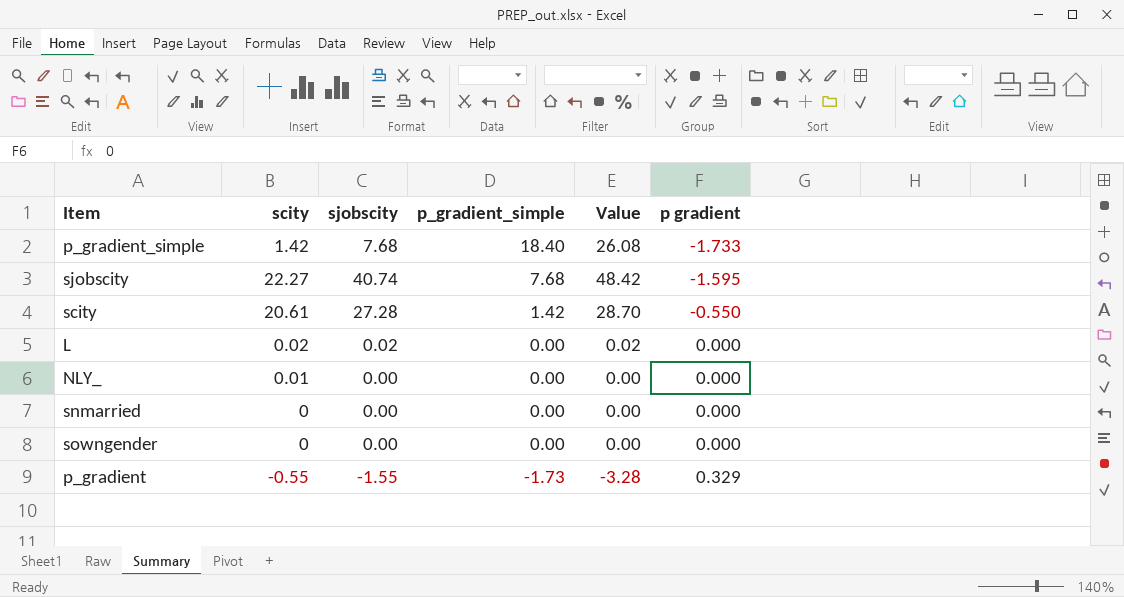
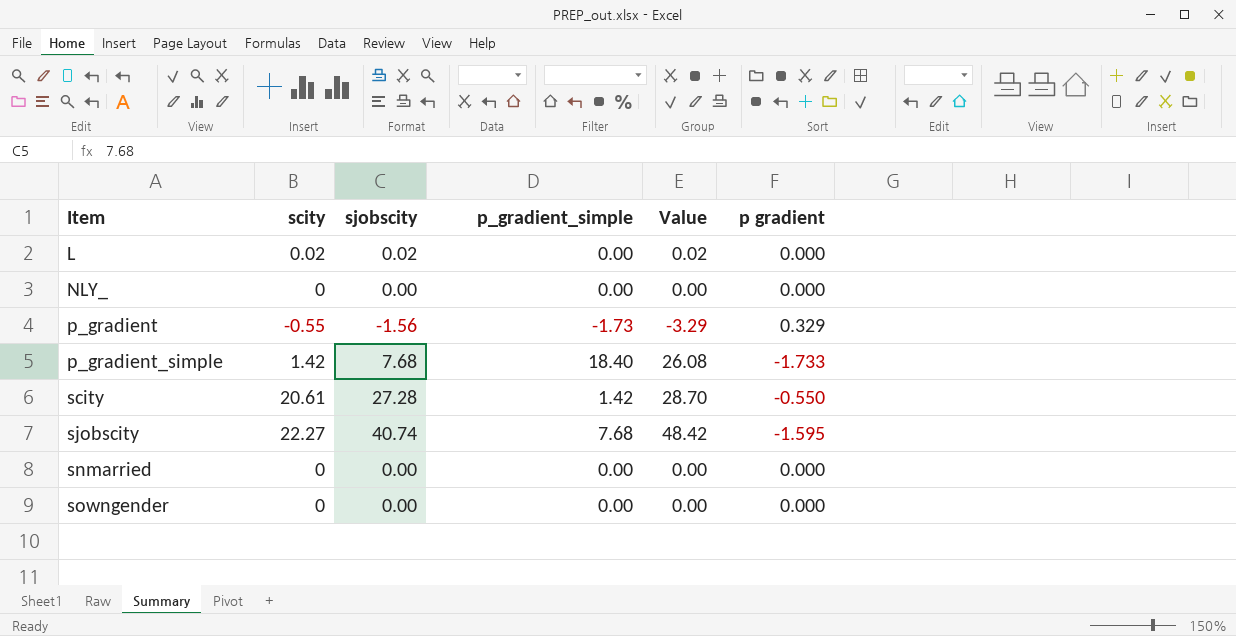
row order: p_gradient_simple descending -> Item ascending
NLY_ | scity: 0.01 -> 0
p_gradient | sjobscity: -1.55 -> -1.56
p_gradient | Value: -3.28 -> -3.29

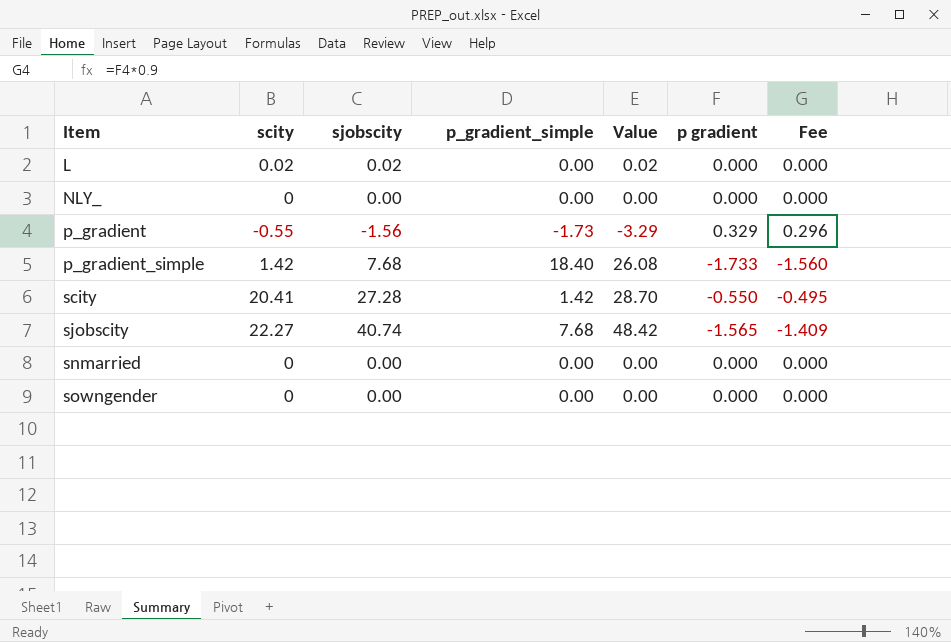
column Fee | formula: none -> [p gradient] * 0.9
scity | scity: 20.61 -> 20.41
sjobscity | p gradient: -1.595 -> -1.565

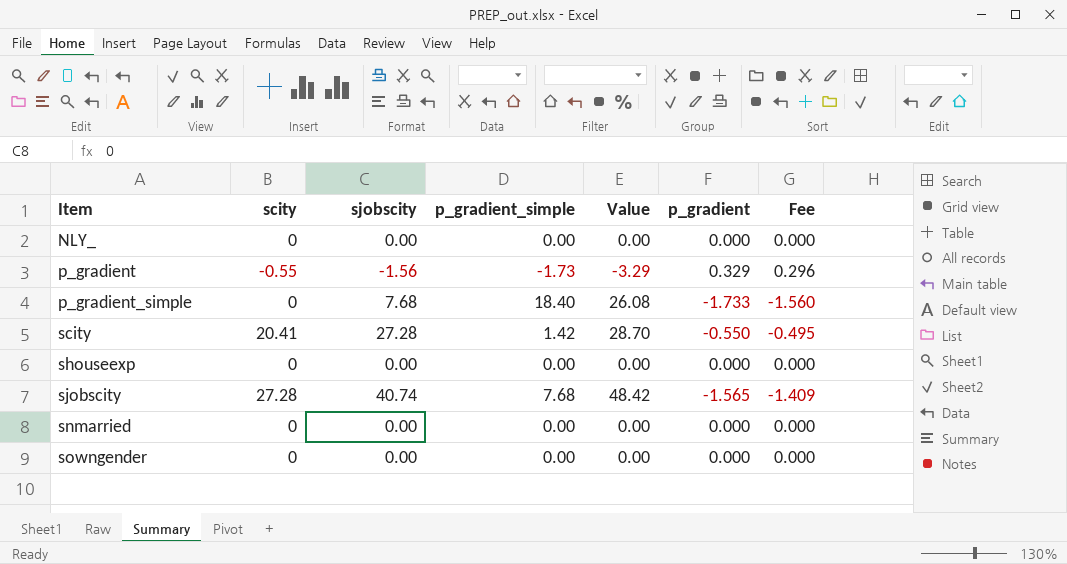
column name: p gradient -> p_gradient
row L: 0.02 | 0.02 | 0.00 | 0.02 | 0.000 | 0.000 -> none
p_gradient_simple | scity: 1.42 -> 0
row shouseexp: none -> 0 | 0.00 | 0.00 | 0.00 | 0.000 | 0.000
sjobscity | scity: 22.27 -> 27.28

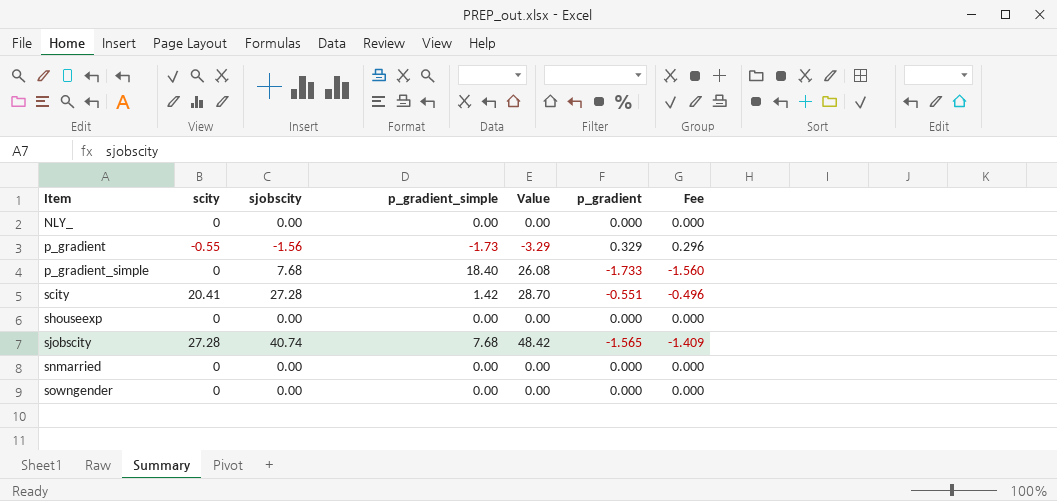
scity | p_gradient: -0.550 -> -0.551
scity | Fee: -0.495 -> -0.496

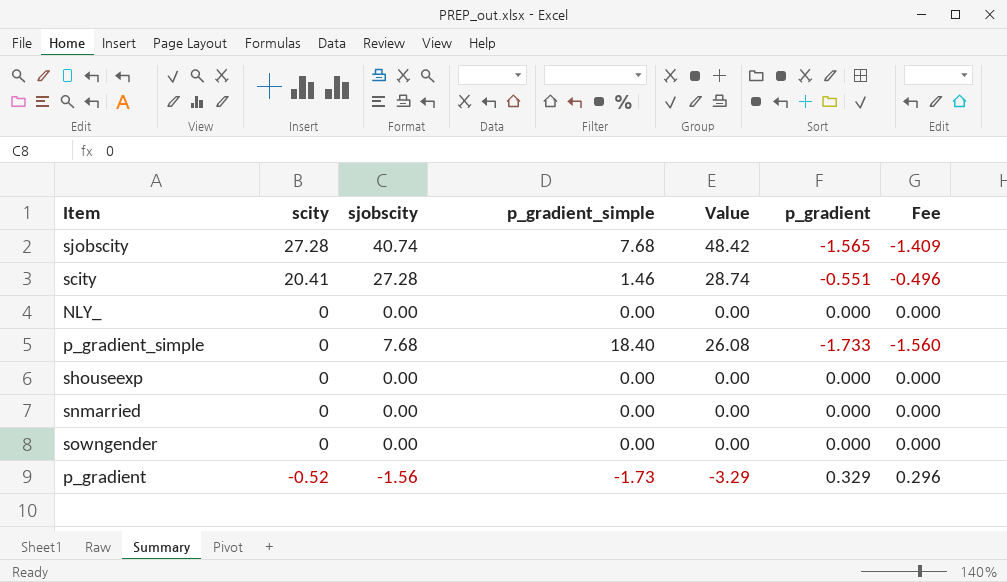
row order: Item ascending -> scity descending
scity | p_gradient_simple: 1.42 -> 1.46
scity | Value: 28.70 -> 28.74
p_gradient | scity: -0.55 -> -0.52

